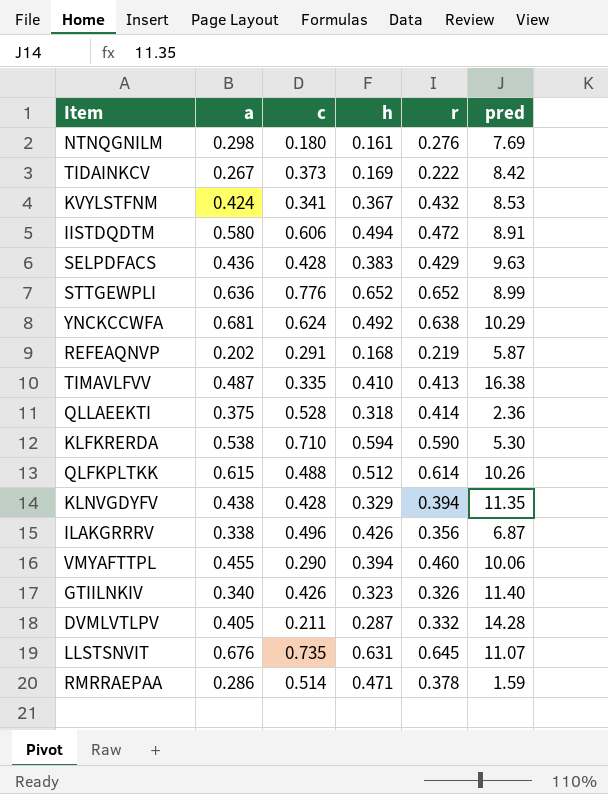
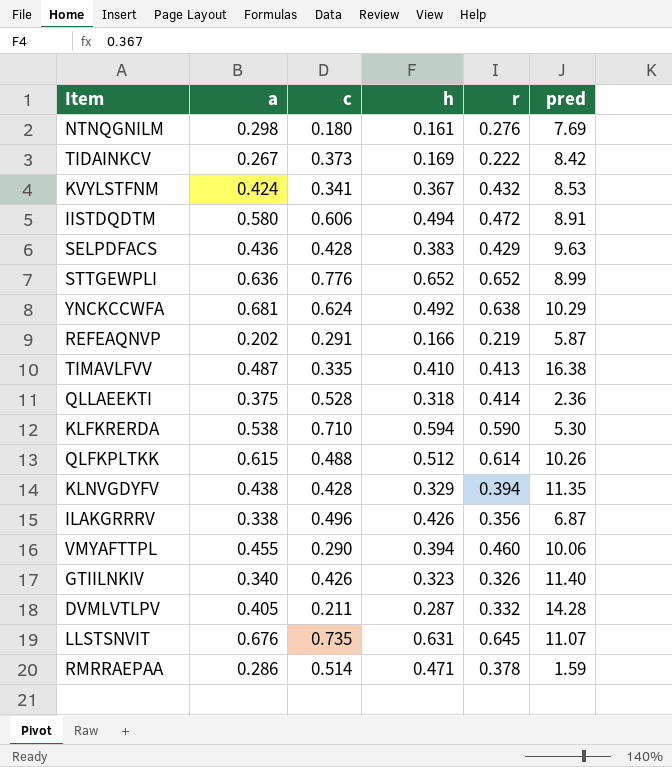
REFEAQNVP | h: 0.168 -> 0.166

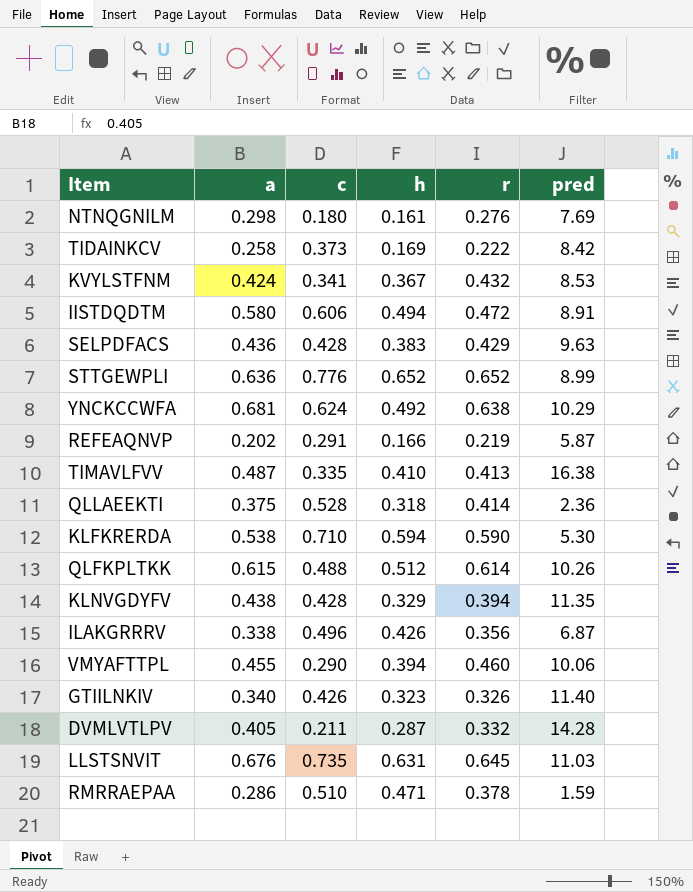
TIDAINKCV | a: 0.267 -> 0.258
LLSTSNVIT | pred: 11.07 -> 11.03
RMRRAEPAA | c: 0.514 -> 0.510

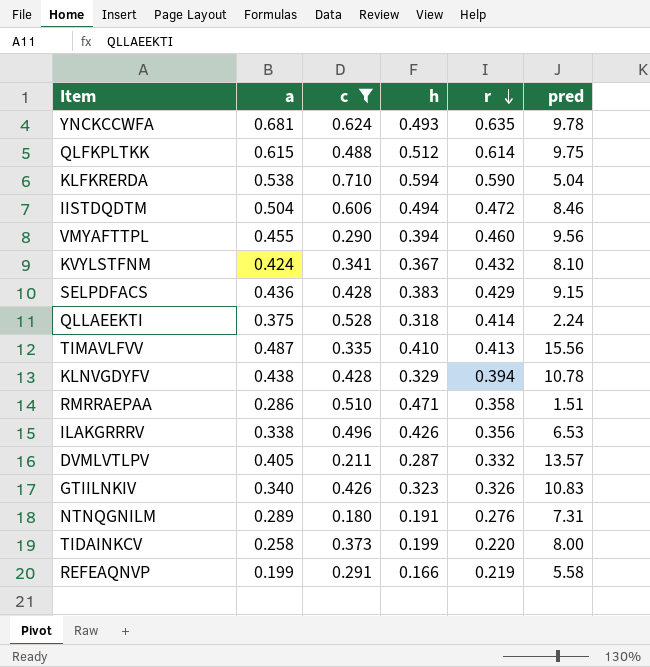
filter: none -> c <= 0.710
row order: none -> r descending
YNCKCCWFA | h: 0.492 -> 0.493
YNCKCCWFA | r: 0.638 -> 0.635
YNCKCCWFA | pred: 10.29 -> 9.78
QLFKPLTKK | pred: 10.26 -> 9.75
KLFKRERDA | pred: 5.30 -> 5.04
IISTDQDTM | a: 0.580 -> 0.504
IISTDQDTM | pred: 8.91 -> 8.46
VMYAFTTPL | pred: 10.06 -> 9.56
KVYLSTFNM | pred: 8.53 -> 8.10
SELPDFACS | pred: 9.63 -> 9.15
QLLAEEKTI | pred: 2.36 -> 2.24
TIMAVLFVV | pred: 16.38 -> 15.56
KLNVGDYFV | pred: 11.35 -> 10.78
RMRRAEPAA | r: 0.378 -> 0.358
RMRRAEPAA | pred: 1.59 -> 1.51
ILAKGRRRV | pred: 6.87 -> 6.53
DVMLVTLPV | pred: 14.28 -> 13.57
GTIILNKIV | pred: 11.40 -> 10.83
NTNQGNILM | a: 0.298 -> 0.289
NTNQGNILM | h: 0.161 -> 0.191
NTNQGNILM | pred: 7.69 -> 7.31
TIDAINKCV | h: 0.169 -> 0.199
TIDAINKCV | r: 0.222 -> 0.220
TIDAINKCV | pred: 8.42 -> 8.00
REFEAQNVP | a: 0.202 -> 0.199
REFEAQNVP | pred: 5.87 -> 5.58

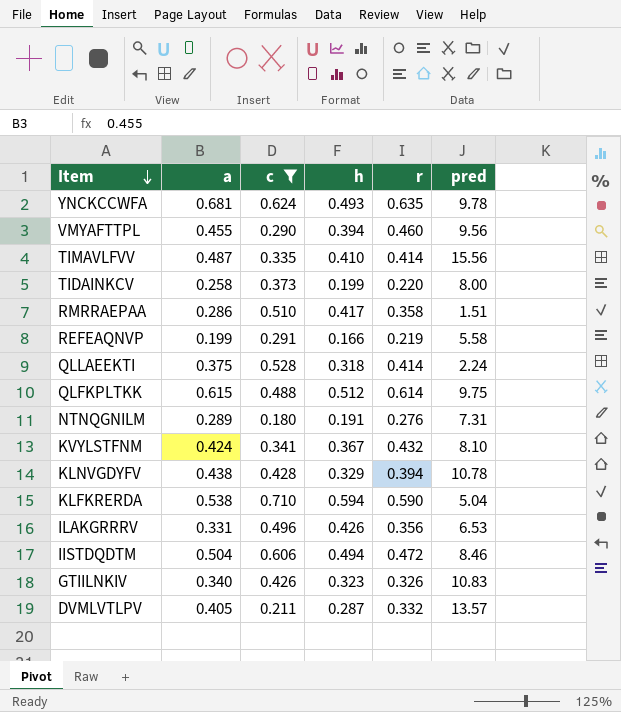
row order: r descending -> Item descending
row SELPDFACS: 0.436 | 0.428 | 0.383 | 0.429 | 9.15 -> none
TIMAVLFVV | r: 0.413 -> 0.414
RMRRAEPAA | h: 0.471 -> 0.417
ILAKGRRRV | a: 0.338 -> 0.331

